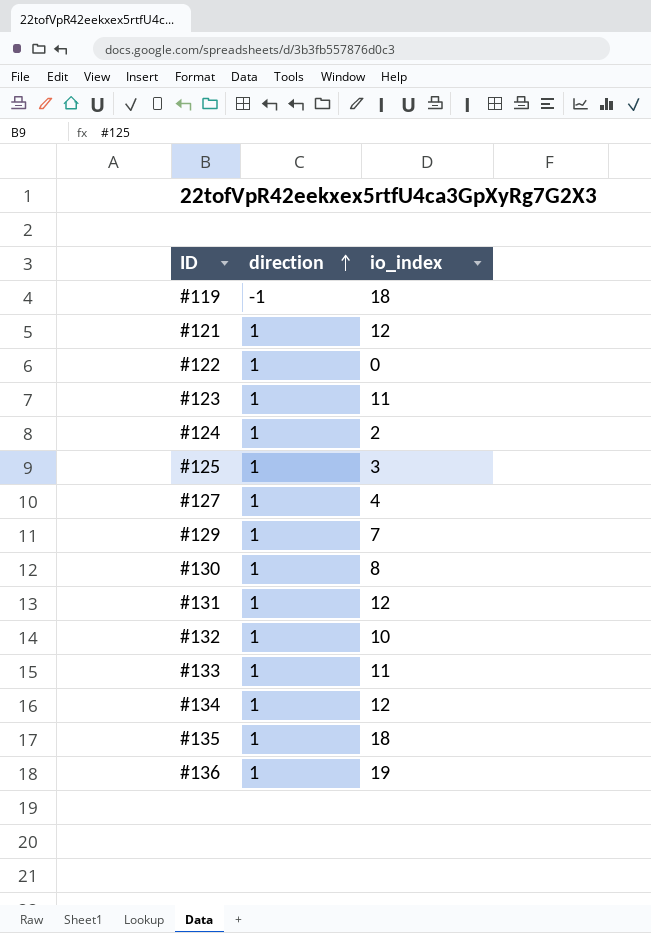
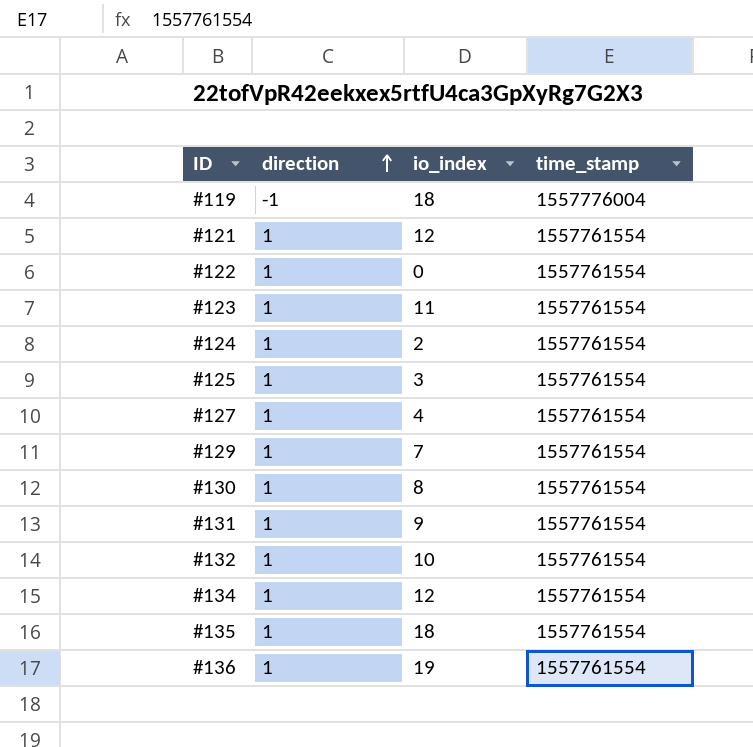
column time_stamp | position: none -> 4
row #133: 1 | 11 -> none
#131 | io_index: 12 -> 9

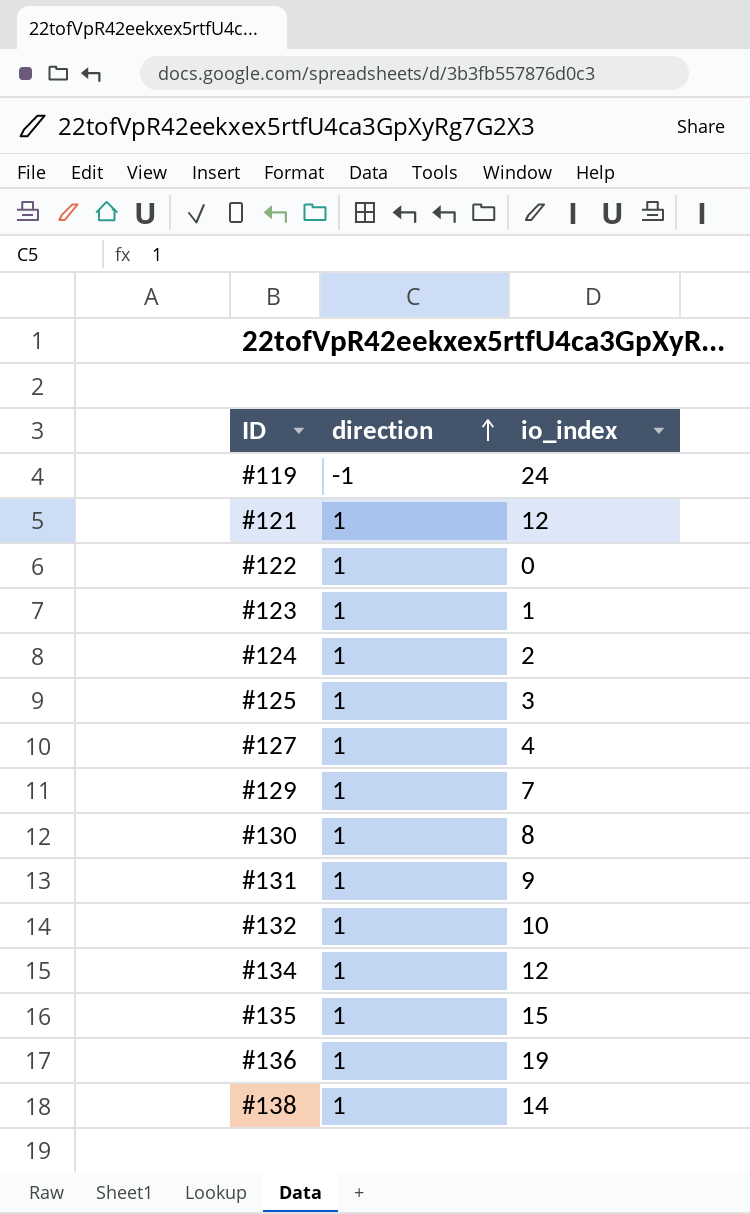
column time_stamp | position: 4 -> none
#119 | io_index: 18 -> 24
#123 | io_index: 11 -> 1
#135 | io_index: 18 -> 15
row #138: none -> 1 | 14

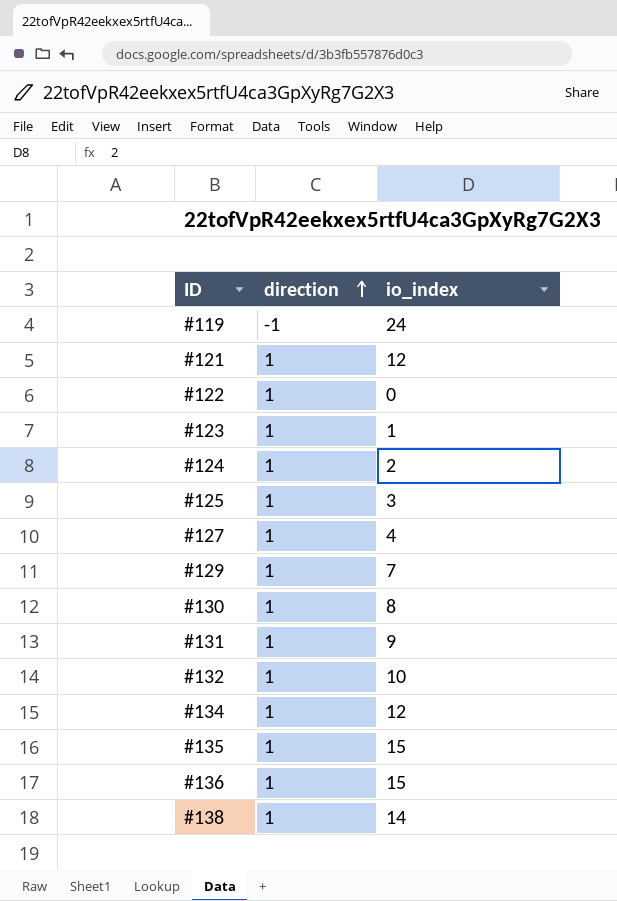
#136 | io_index: 19 -> 15

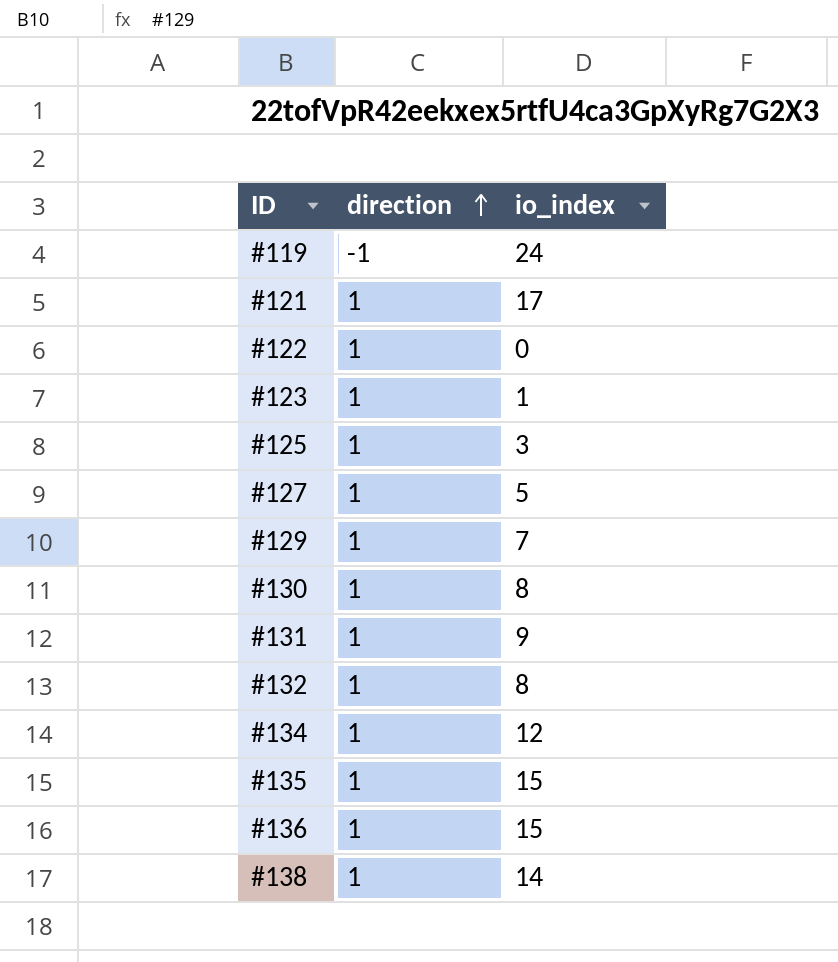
row #124: 1 | 2 -> none
#121 | io_index: 12 -> 17
#127 | io_index: 4 -> 5
#132 | io_index: 10 -> 8

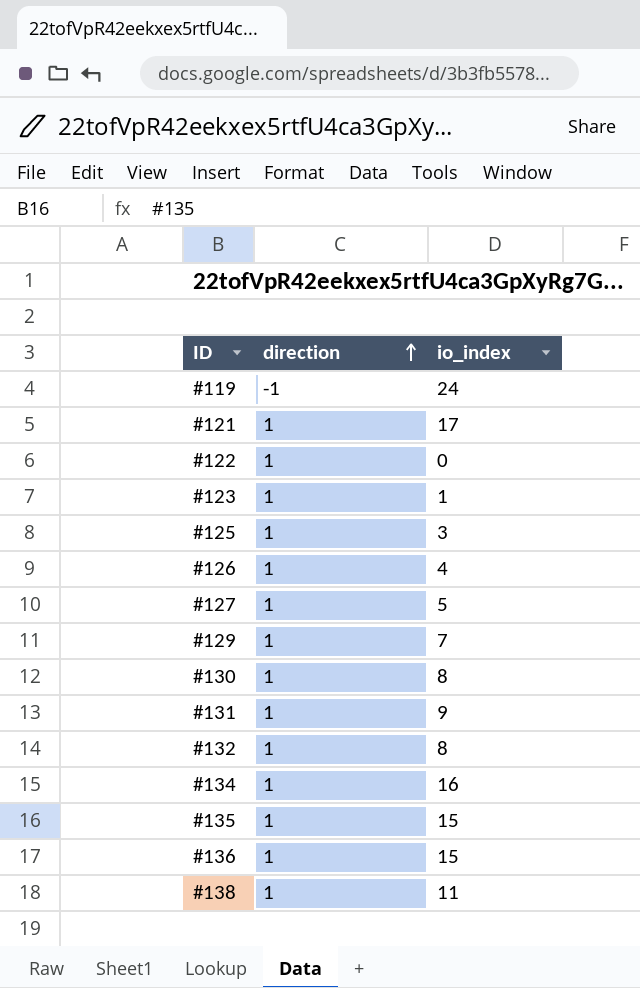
row #126: none -> 1 | 4
#134 | io_index: 12 -> 16
#138 | io_index: 14 -> 11

